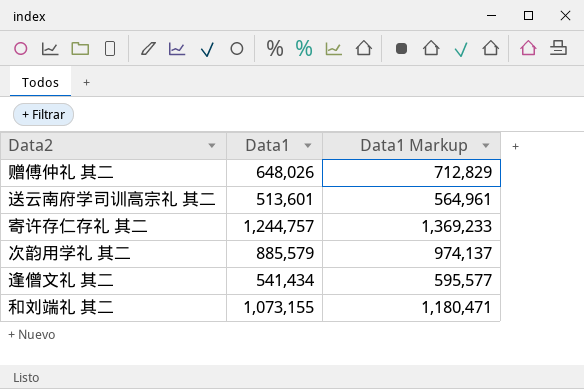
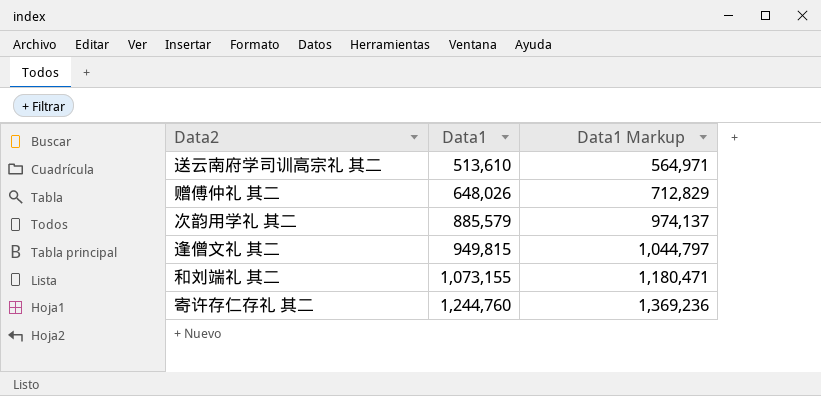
row order: none -> Data1 ascending
送云南府学司训高宗礼 其二 | Data1: 513,601 -> 513,610
送云南府学司训高宗礼 其二 | Data1 Markup: 564,961 -> 564,971
逢僧文礼 其二 | Data1: 541,434 -> 949,815
逢僧文礼 其二 | Data1 Markup: 595,577 -> 1,044,797
寄许存仁存礼 其二 | Data1: 1,244,757 -> 1,244,760
寄许存仁存礼 其二 | Data1 Markup: 1,369,233 -> 1,369,236

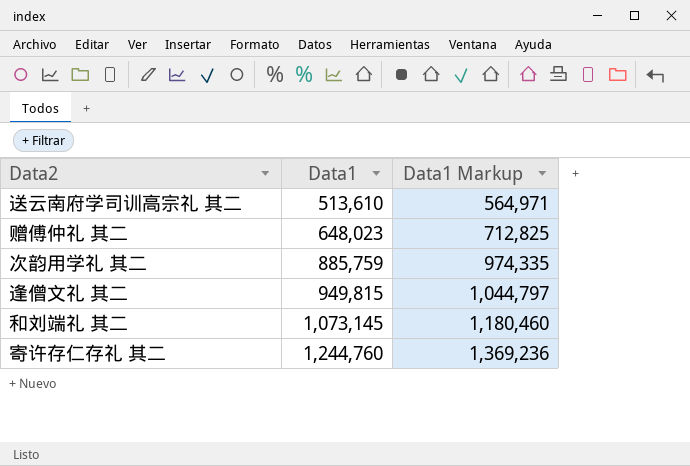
赠傅仲礼 其二 | Data1: 648,026 -> 648,023
赠傅仲礼 其二 | Data1 Markup: 712,829 -> 712,825
次韵用学礼 其二 | Data1: 885,579 -> 885,759
次韵用学礼 其二 | Data1 Markup: 974,137 -> 974,335
和刘端礼 其二 | Data1: 1,073,155 -> 1,073,145
和刘端礼 其二 | Data1 Markup: 1,180,471 -> 1,180,460

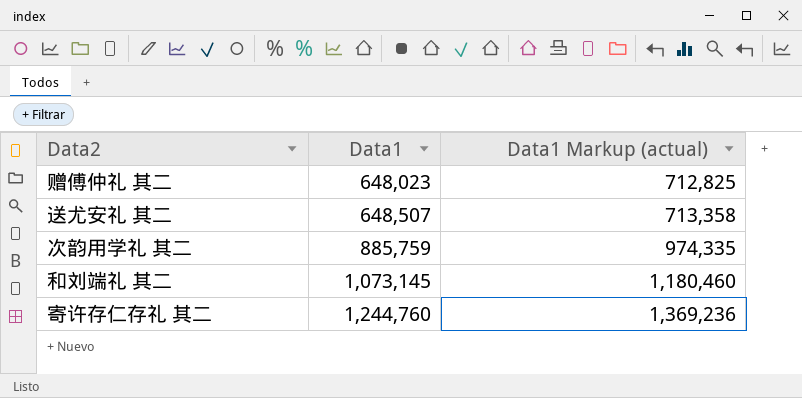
column name: Data1 Markup -> Data1 Markup (actual)
row 送云南府学司训高宗礼 其二: 513,610 | 564,971 -> none
row 逢僧文礼 其二: 949,815 | 1,044,797 -> none
row 送尤安礼 其二: none -> 648,507 | 713,358

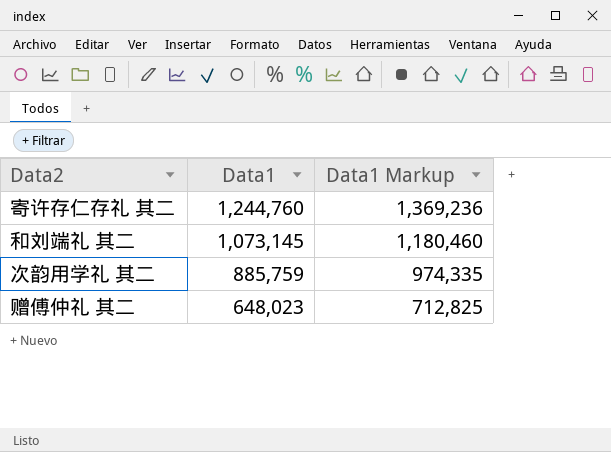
row order: Data1 ascending -> Data1 descending
column name: Data1 Markup (actual) -> Data1 Markup
row 送尤安礼 其二: 648,507 | 713,358 -> none

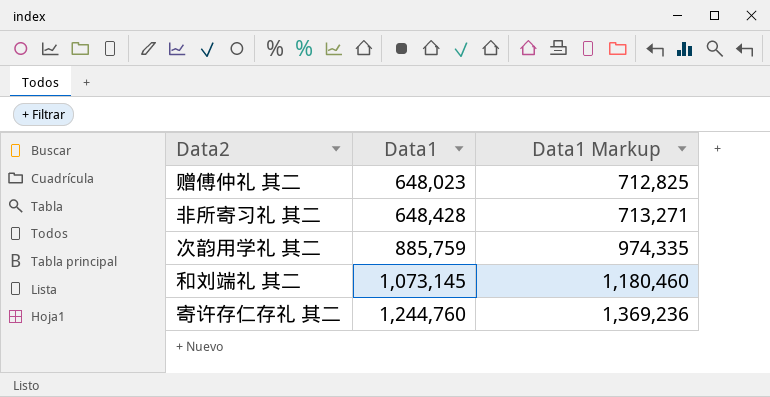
row order: Data1 descending -> Data1 ascending
row 非所寄习礼 其二: none -> 648,428 | 713,271

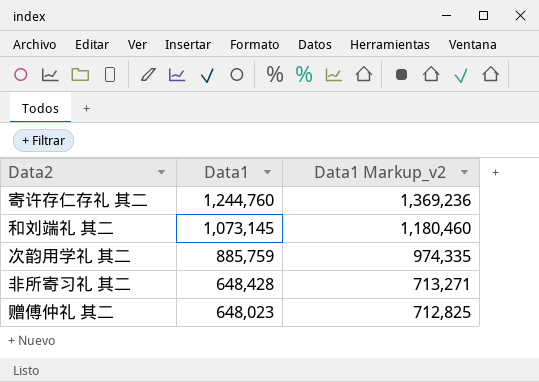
row order: Data1 ascending -> Data1 descending
column name: Data1 Markup -> Data1 Markup_v2

